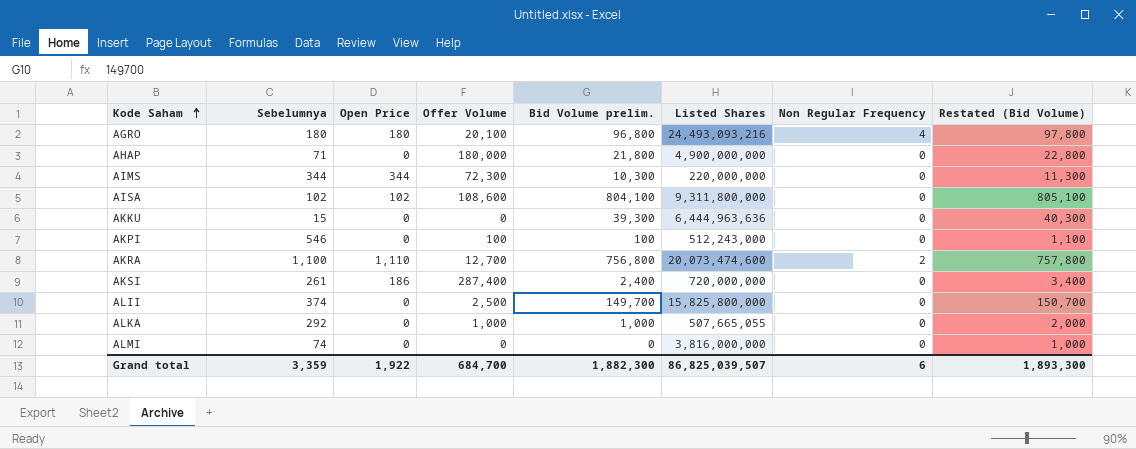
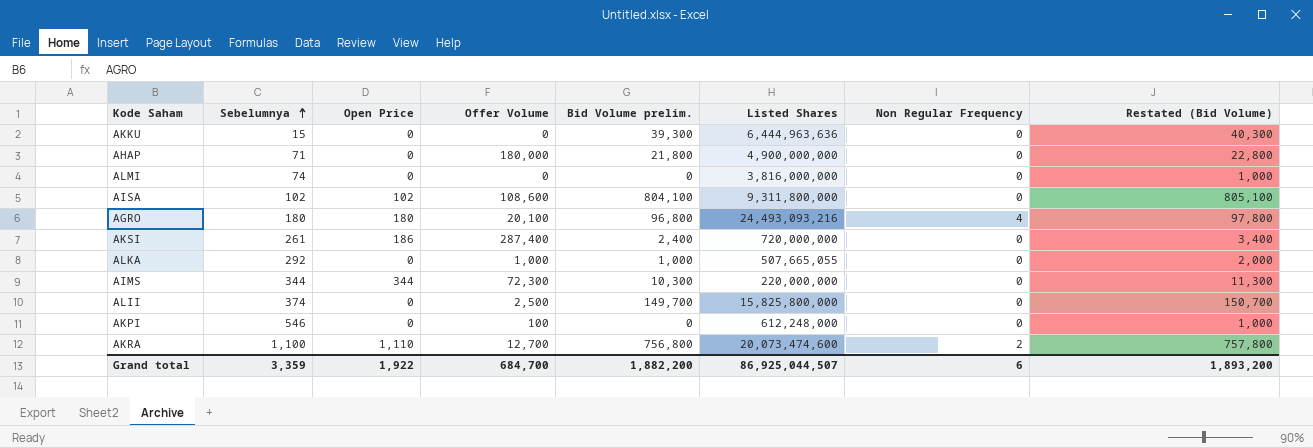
row order: Kode Saham ascending -> Sebelumnya ascending
AKPI | Bid Volume prelim.: 100 -> 0
AKPI | Listed Shares: 512,243,000 -> 612,248,000
AKPI | Restated (Bid Volume): 1,100 -> 1,000
Grand total | Bid Volume prelim.: 1,882,300 -> 1,882,200
Grand total | Listed Shares: 86,825,039,507 -> 86,925,044,507
Grand total | Restated (Bid Volume): 1,893,300 -> 1,893,200

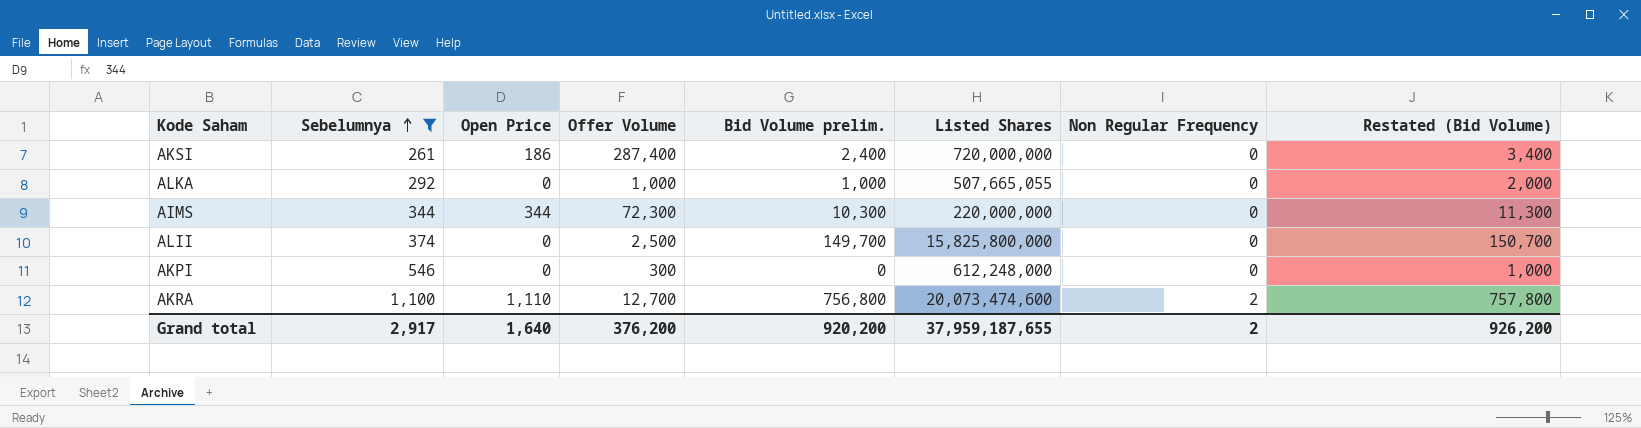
filter: none -> Sebelumnya >= 261
AKPI | Offer Volume: 100 -> 300
Grand total | Sebelumnya: 3,359 -> 2,917
Grand total | Open Price: 1,922 -> 1,640
Grand total | Offer Volume: 684,700 -> 376,200
Grand total | Bid Volume prelim.: 1,882,200 -> 920,200
Grand total | Listed Shares: 86,925,044,507 -> 37,959,187,655
Grand total | Non Regular Frequency: 6 -> 2
Grand total | Restated (Bid Volume): 1,893,200 -> 926,200

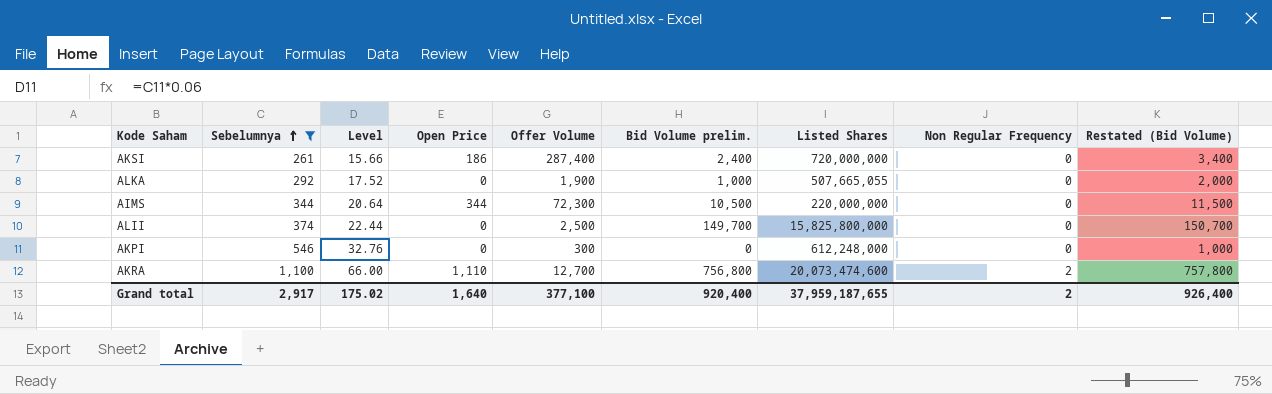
column Level | formula: none -> [Sebelumnya] * 0.06
ALKA | Offer Volume: 1,000 -> 1,900
AIMS | Bid Volume prelim.: 10,300 -> 10,500
AIMS | Restated (Bid Volume): 11,300 -> 11,500
Grand total | Offer Volume: 376,200 -> 377,100
Grand total | Bid Volume prelim.: 920,200 -> 920,400
Grand total | Restated (Bid Volume): 926,200 -> 926,400

